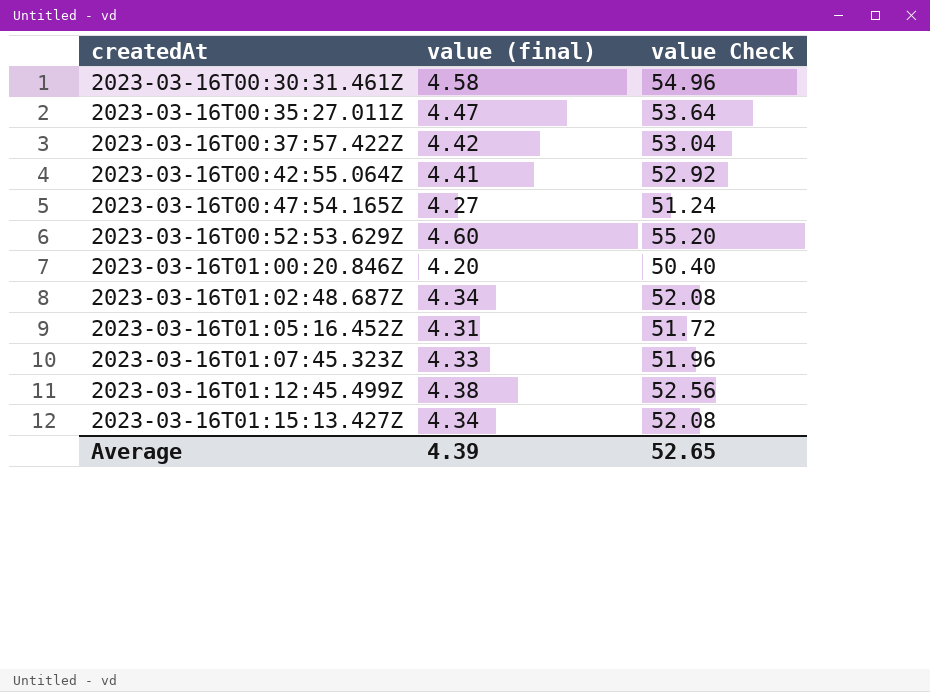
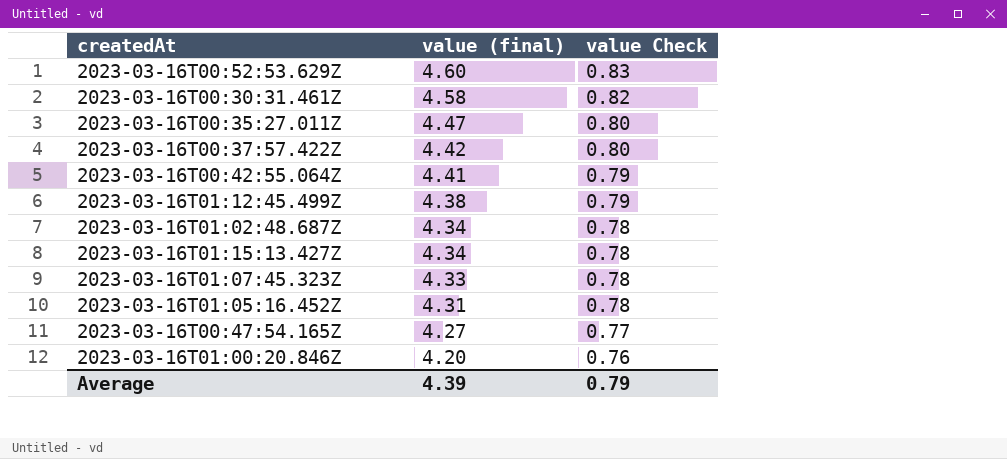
row order: createdAt ascending -> value (final) descending
column value Check | formula: [value (final)] * 12 -> [value (final)] * 0.18
Average | value Check: 52.65 -> 0.79

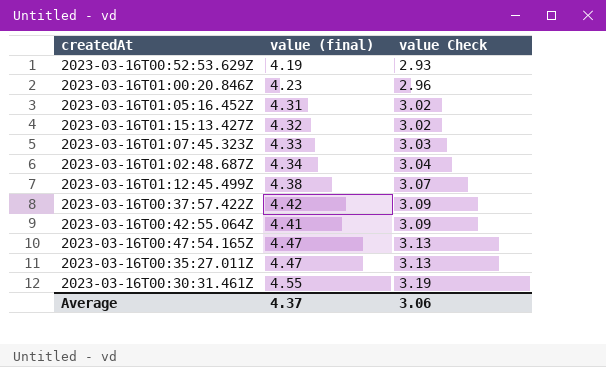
row order: value (final) descending -> value Check ascending
column value Check | formula: [value (final)] * 0.18 -> [value (final)] * 0.7
2023-03-16T00:52:53.629Z | value (final): 4.60 -> 4.19
2023-03-16T01:00:20.846Z | value (final): 4.20 -> 4.23
2023-03-16T01:15:13.427Z | value (final): 4.34 -> 4.32
2023-03-16T00:47:54.165Z | value (final): 4.27 -> 4.47
2023-03-16T00:30:31.461Z | value (final): 4.58 -> 4.55
Average | value (final): 4.39 -> 4.37
Average | value Check: 0.79 -> 3.06

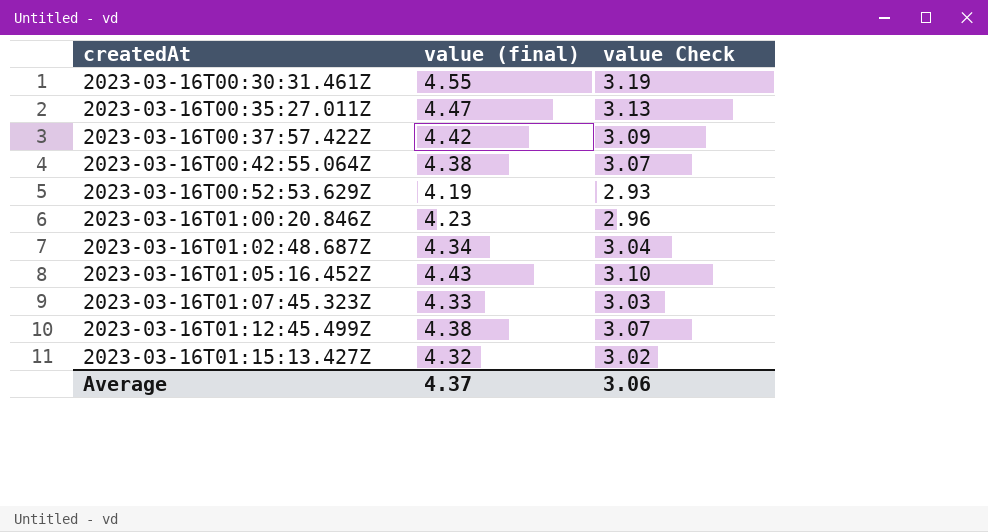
row order: value Check ascending -> createdAt ascending
row 2023-03-16T00:47:54.165Z: 4.47 | 3.13 -> none
2023-03-16T00:42:55.064Z | value (final): 4.41 -> 4.38
2023-03-16T00:42:55.064Z | value Check: 3.09 -> 3.07
2023-03-16T01:05:16.452Z | value (final): 4.31 -> 4.43
2023-03-16T01:05:16.452Z | value Check: 3.02 -> 3.10

